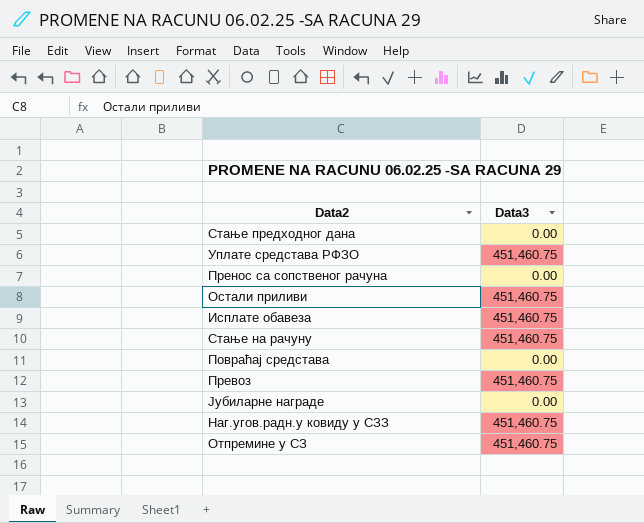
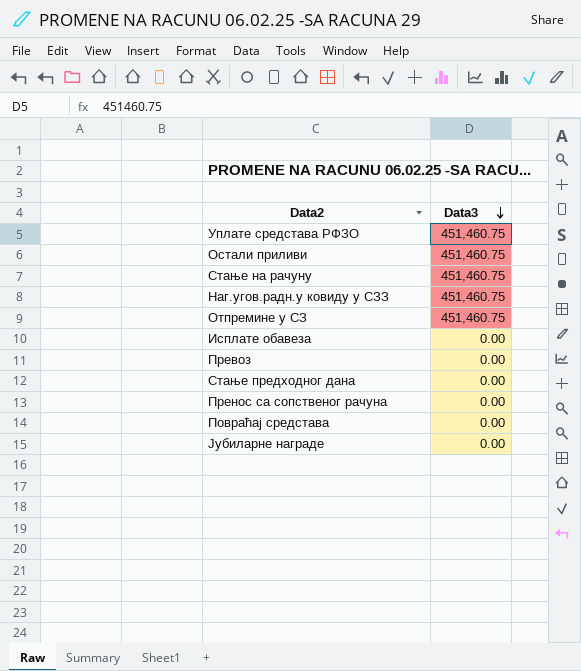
row order: none -> Data3 descending
Исплате обавеза | Data3: 451,460.75 -> 0.00
Превоз | Data3: 451,460.75 -> 0.00

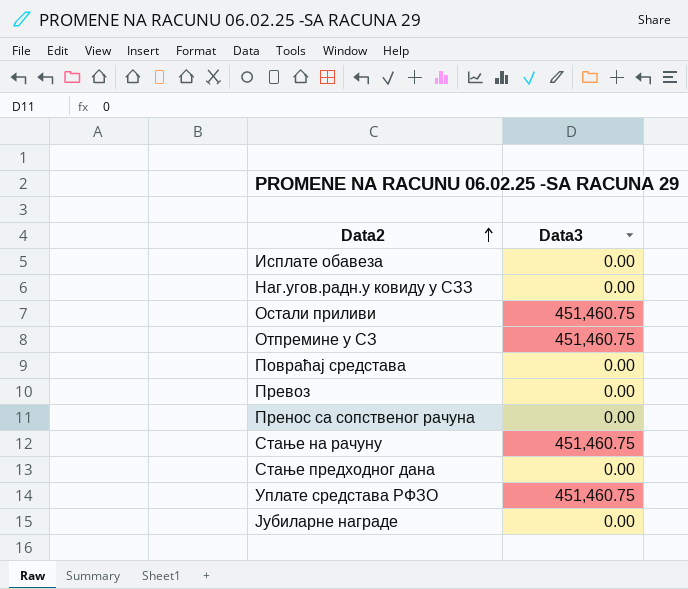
row order: Data3 descending -> Data2 ascending
Наг.угов.радн.у ковиду у СЗЗ | Data3: 451,460.75 -> 0.00

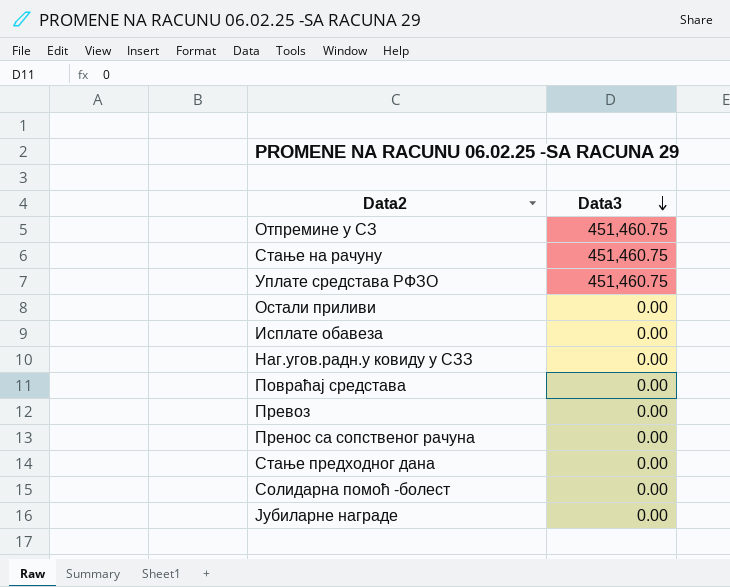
row order: Data2 ascending -> Data3 descending
Остали приливи | Data3: 451,460.75 -> 0.00
row Солидарна помоћ -болест: none -> 0.00

